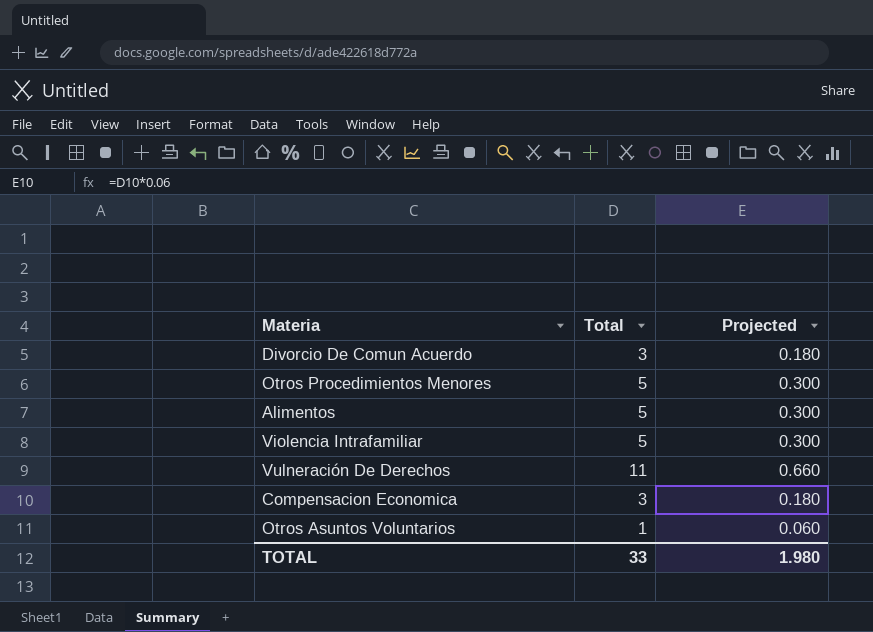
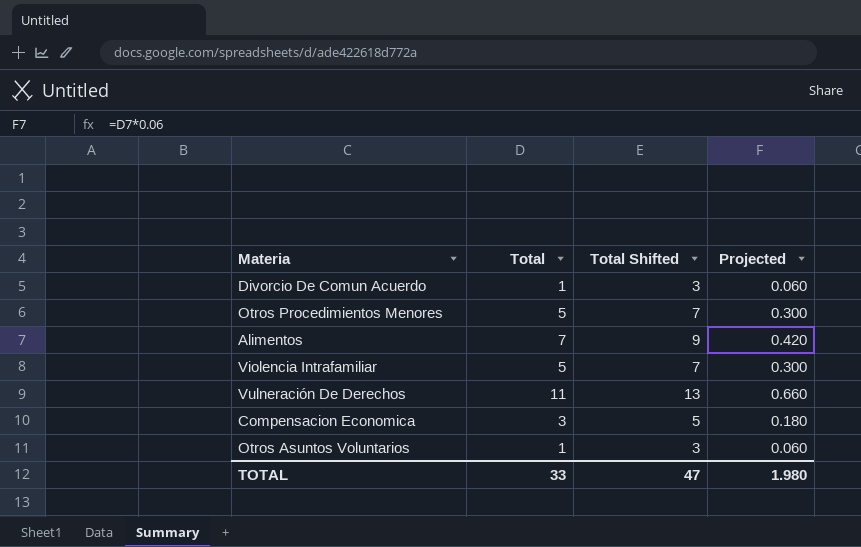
column Total Shifted | formula: none -> [Total] + 2
Divorcio De Comun Acuerdo | Total: 3 -> 1
Divorcio De Comun Acuerdo | Projected: 0.180 -> 0.060
Alimentos | Total: 5 -> 7
Alimentos | Projected: 0.300 -> 0.420

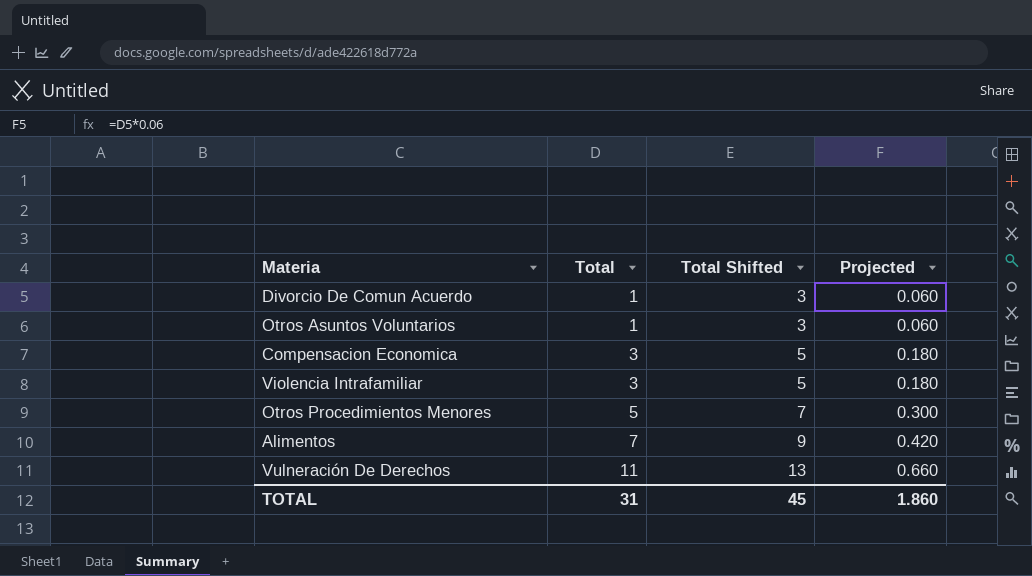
row order: none -> Total ascending
Violencia Intrafamiliar | Total: 5 -> 3
Violencia Intrafamiliar | Total Shifted: 7 -> 5
Violencia Intrafamiliar | Projected: 0.300 -> 0.180
TOTAL | Total: 33 -> 31
TOTAL | Total Shifted: 47 -> 45
TOTAL | Projected: 1.980 -> 1.860

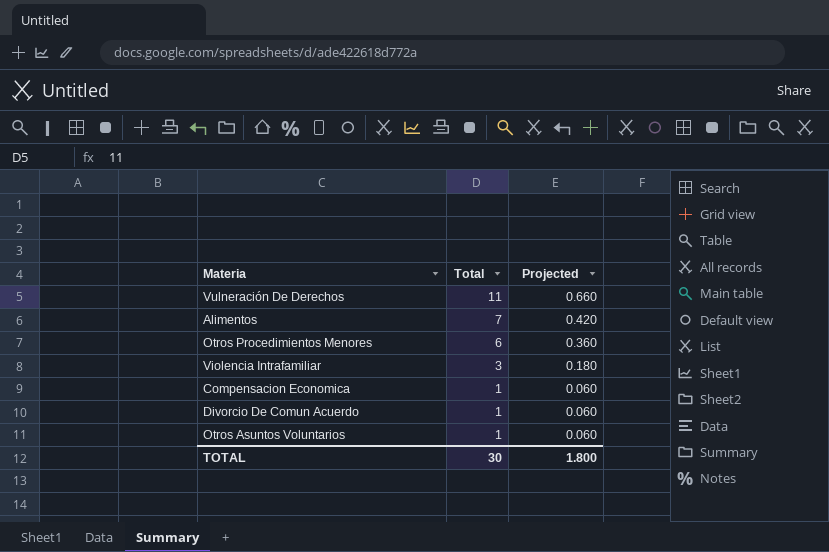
row order: Total ascending -> Total descending
column Total Shifted | formula: [Total] + 2 -> none
Otros Procedimientos Menores | Total: 5 -> 6
Otros Procedimientos Menores | Projected: 0.300 -> 0.360
Compensacion Economica | Total: 3 -> 1
Compensacion Economica | Projected: 0.180 -> 0.060
TOTAL | Total: 31 -> 30
TOTAL | Projected: 1.860 -> 1.800

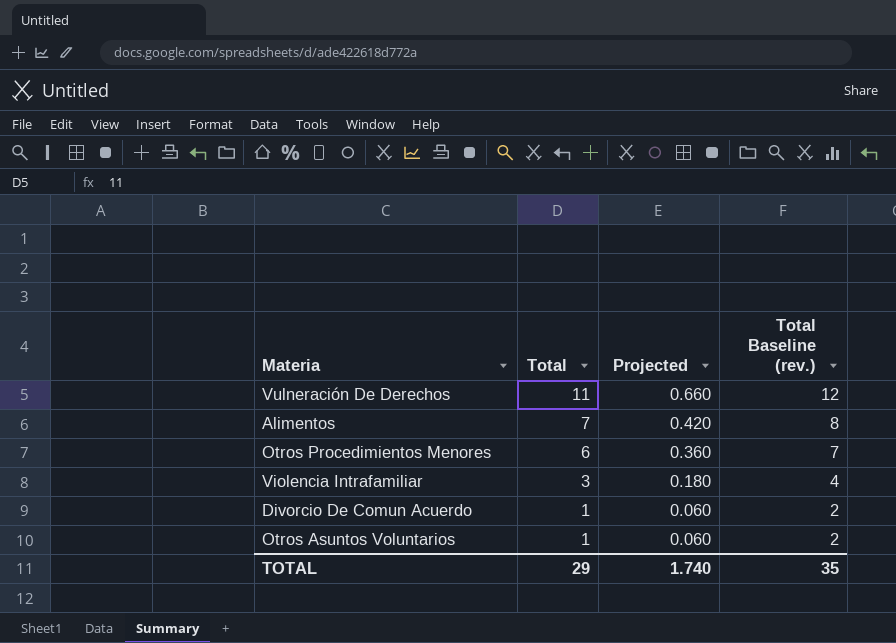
column Total Baseline (rev.) | formula: none -> [Total] + 1
row Compensacion Economica: 1 | 0.060 -> none
TOTAL | Total: 30 -> 29
TOTAL | Projected: 1.800 -> 1.740

